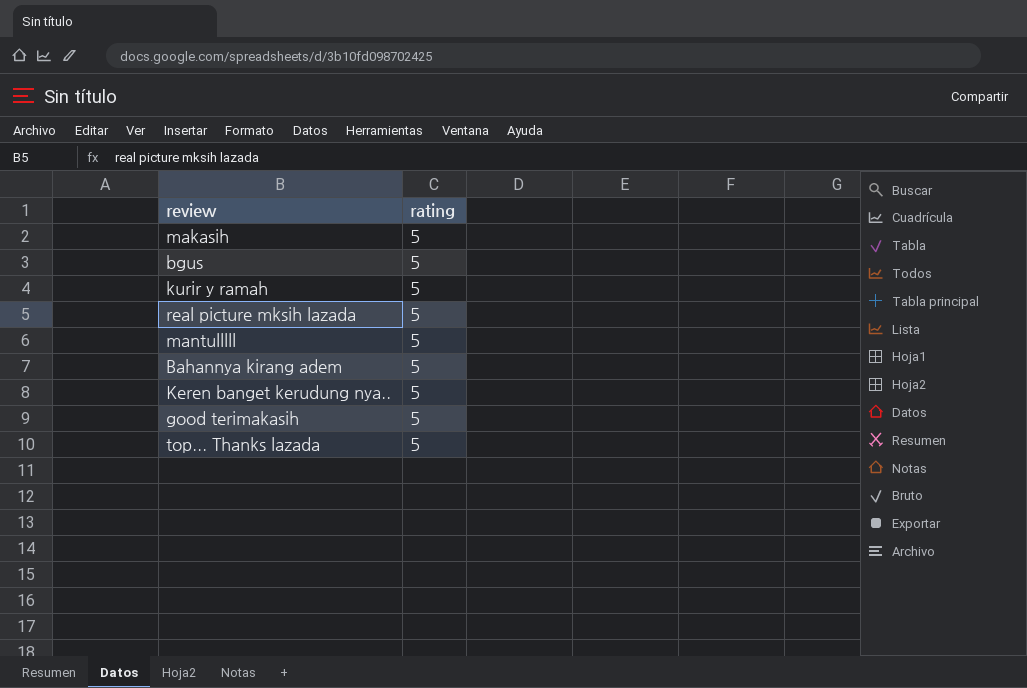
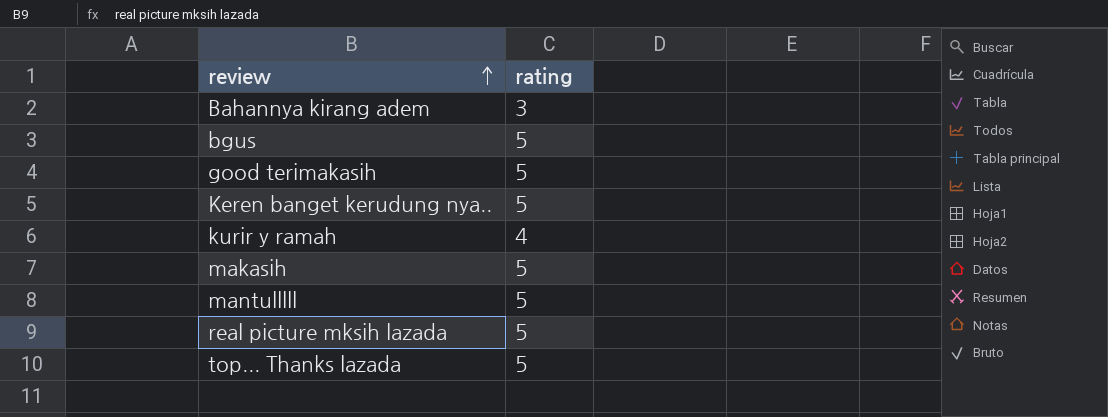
row order: none -> review ascending
Bahannya kirang adem | rating: 5 -> 3
kurir y ramah | rating: 5 -> 4

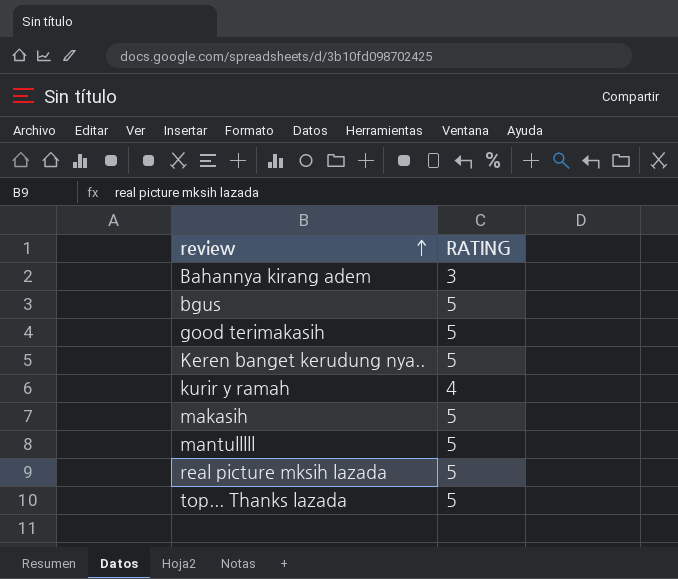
column name: rating -> RATING

